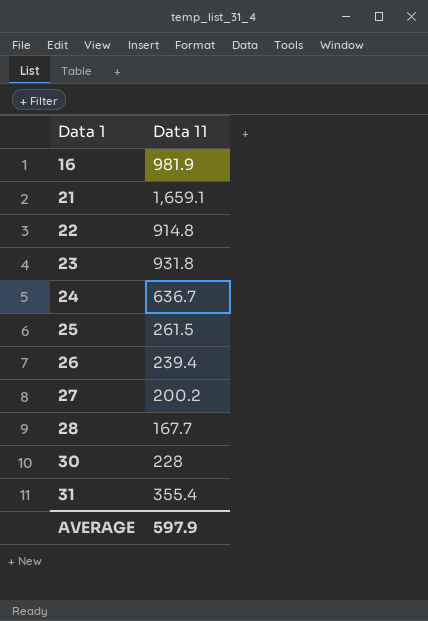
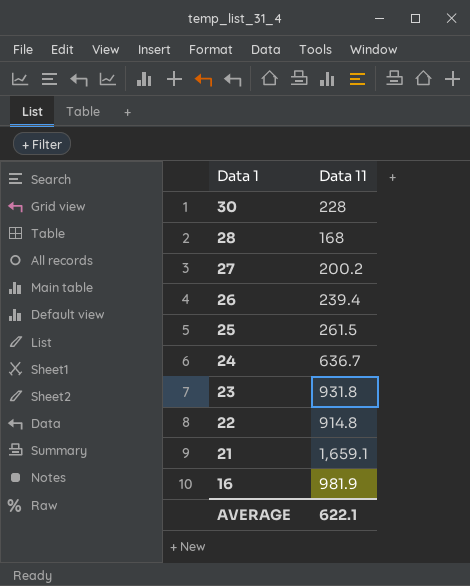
row order: Data 1 ascending -> Data 1 descending
row 31: 355.4 -> none
28 | Data 11: 167.7 -> 168
AVERAGE | Data 11: 597.9 -> 622.1

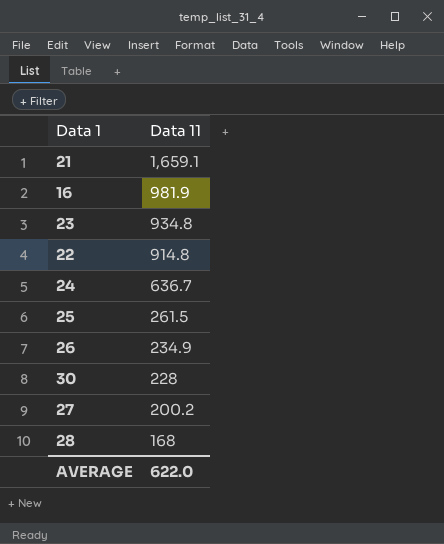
row order: Data 1 descending -> Data 11 descending
23 | Data 11: 931.8 -> 934.8
26 | Data 11: 239.4 -> 234.9
AVERAGE | Data 11: 622.1 -> 622.0

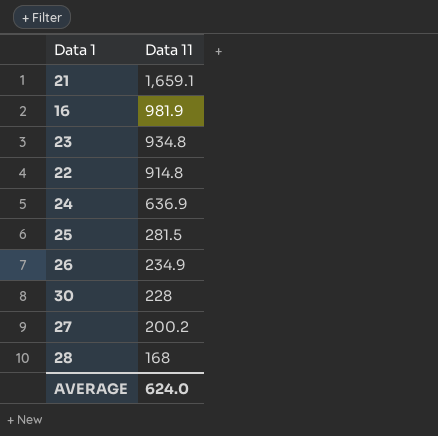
24 | Data 11: 636.7 -> 636.9
25 | Data 11: 261.5 -> 281.5
AVERAGE | Data 11: 622.0 -> 624.0

